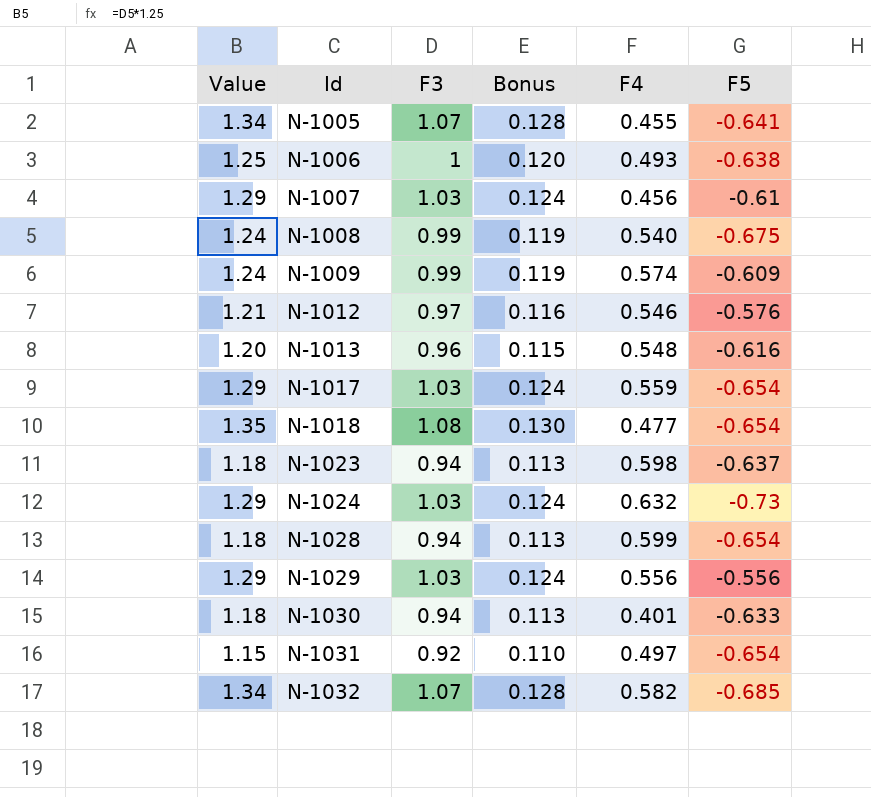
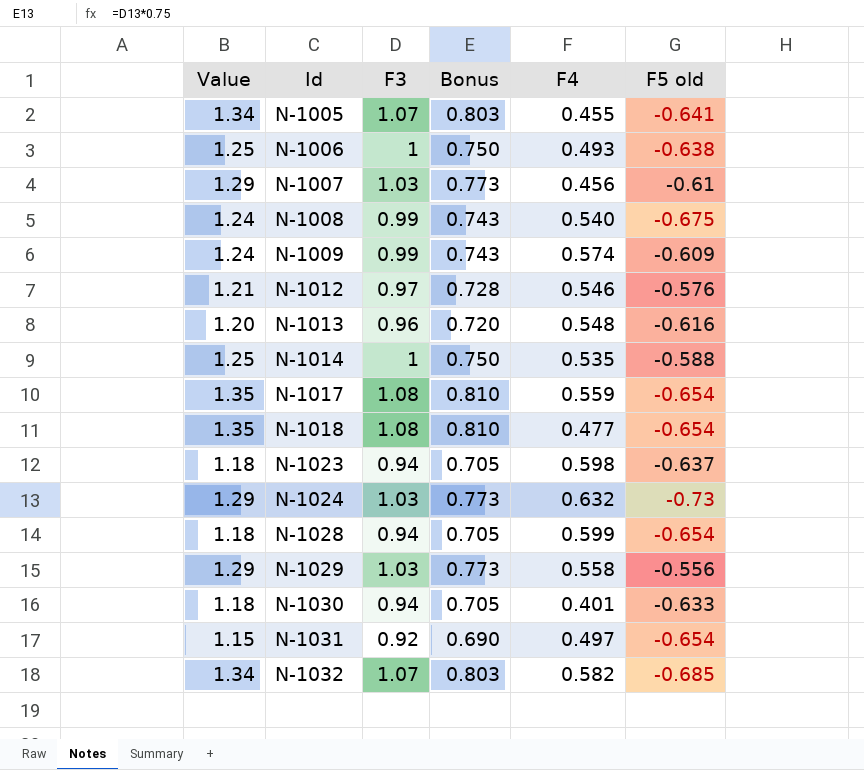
column Bonus | formula: [F3] * 0.12 -> [F3] * 0.75
column name: F5 -> F5 old
row N-1014: none -> 1.25 | 1 | 0.750 | 0.535 | -0.588
N-1017 | Value: 1.29 -> 1.35
N-1017 | F3: 1.03 -> 1.08
N-1029 | F4: 0.556 -> 0.558

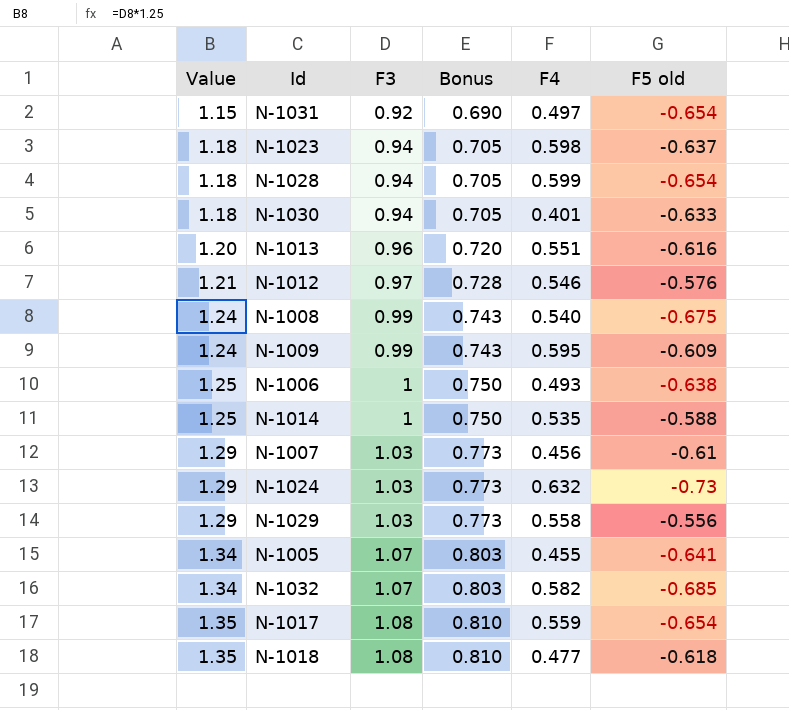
row order: Id ascending -> Value ascending
N-1013 | F4: 0.548 -> 0.551
N-1009 | F4: 0.574 -> 0.595
N-1018 | F5 old: -0.654 -> -0.618

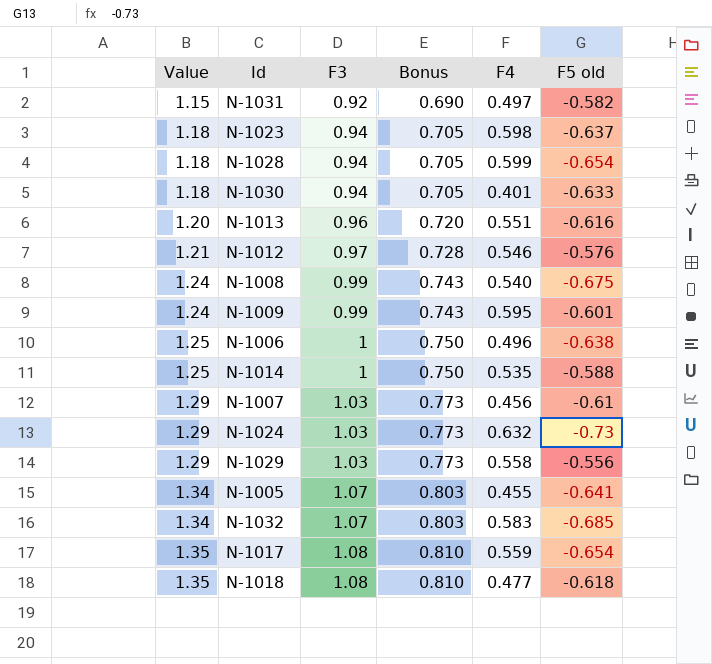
N-1031 | F5 old: -0.654 -> -0.582
N-1009 | F5 old: -0.609 -> -0.601
N-1006 | F4: 0.493 -> 0.496
N-1032 | F4: 0.582 -> 0.583

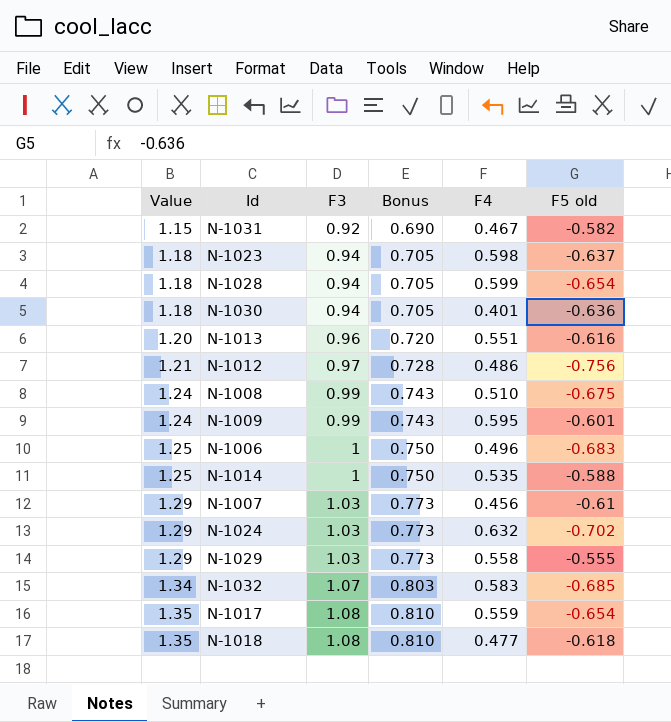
row N-1005: 1.34 | 1.07 | 0.803 | 0.455 | -0.641 -> none
N-1031 | F4: 0.497 -> 0.467
N-1030 | F5 old: -0.633 -> -0.636
N-1012 | F4: 0.546 -> 0.486
N-1012 | F5 old: -0.576 -> -0.756
N-1008 | F4: 0.540 -> 0.510
N-1006 | F5 old: -0.638 -> -0.683
N-1024 | F5 old: -0.73 -> -0.702
N-1029 | F5 old: -0.556 -> -0.555

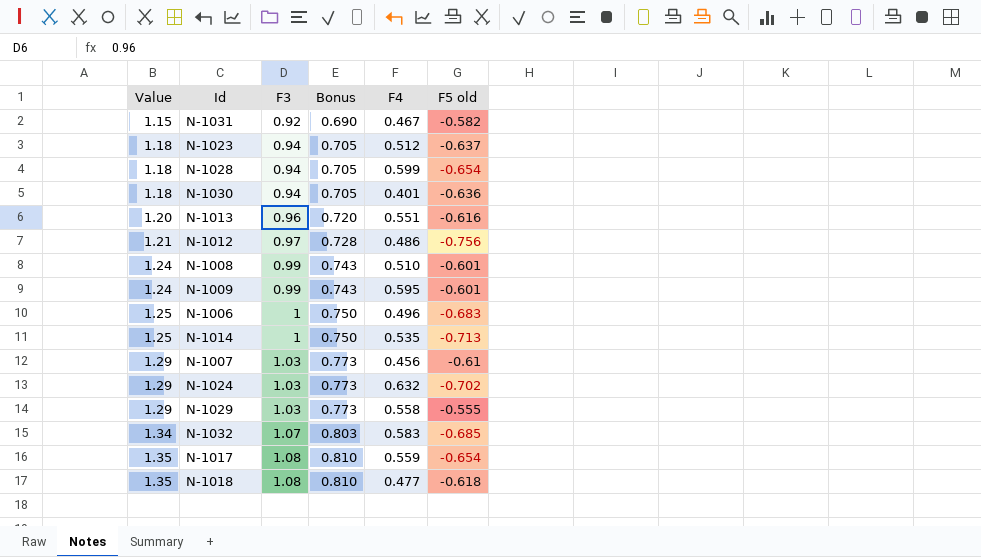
N-1023 | F4: 0.598 -> 0.512
N-1008 | F5 old: -0.675 -> -0.601
N-1014 | F5 old: -0.588 -> -0.713

